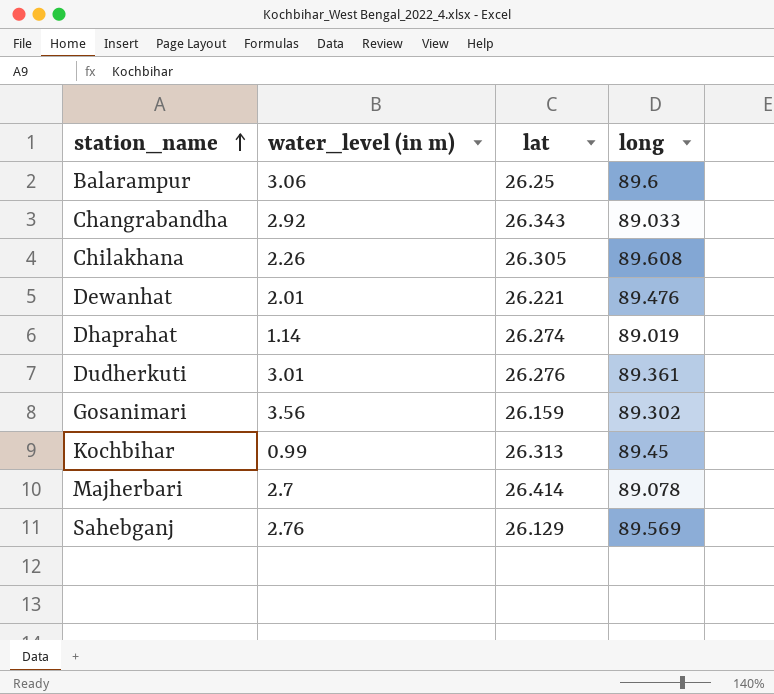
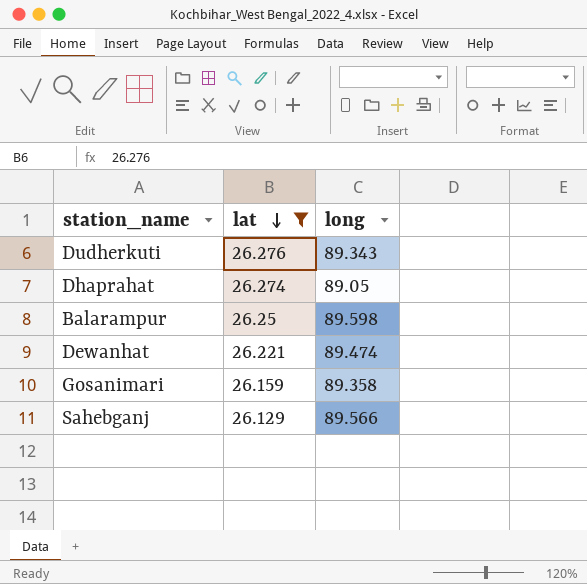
filter: none -> lat <= 26.276
row order: station_name ascending -> lat descending
column water_level (in m) | position: 2 -> none
Dudherkuti | long: 89.361 -> 89.343
Dhaprahat | long: 89.019 -> 89.05
Balarampur | long: 89.6 -> 89.598
Dewanhat | long: 89.476 -> 89.474
Gosanimari | long: 89.302 -> 89.358
Sahebganj | long: 89.569 -> 89.566

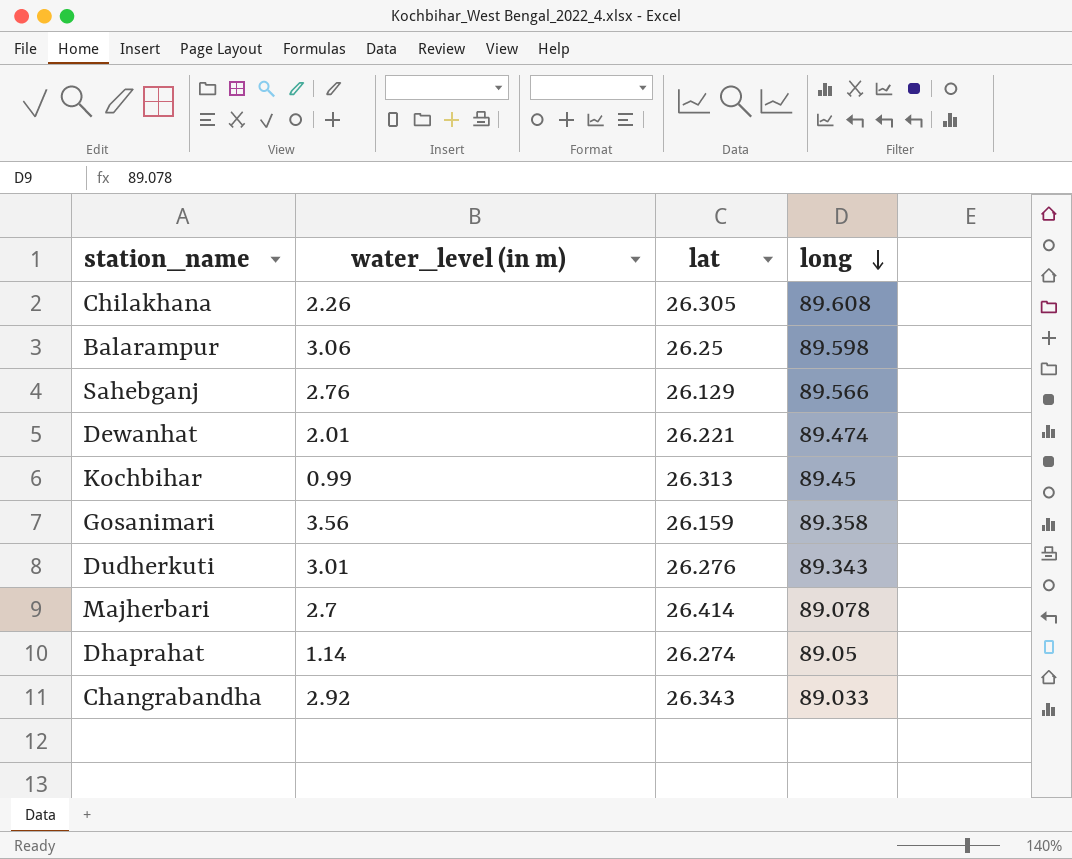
filter: lat <= 26.276 -> none
row order: lat descending -> long descending
column water_level (in m) | position: none -> 2

